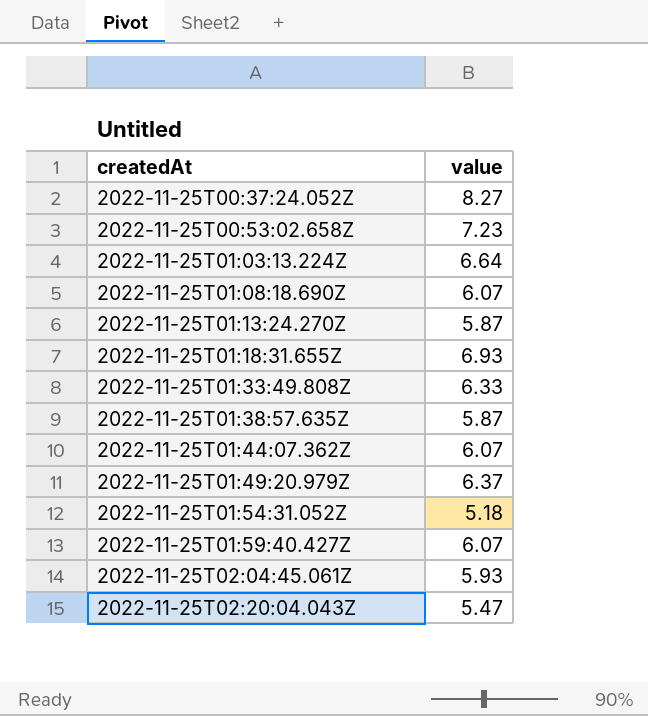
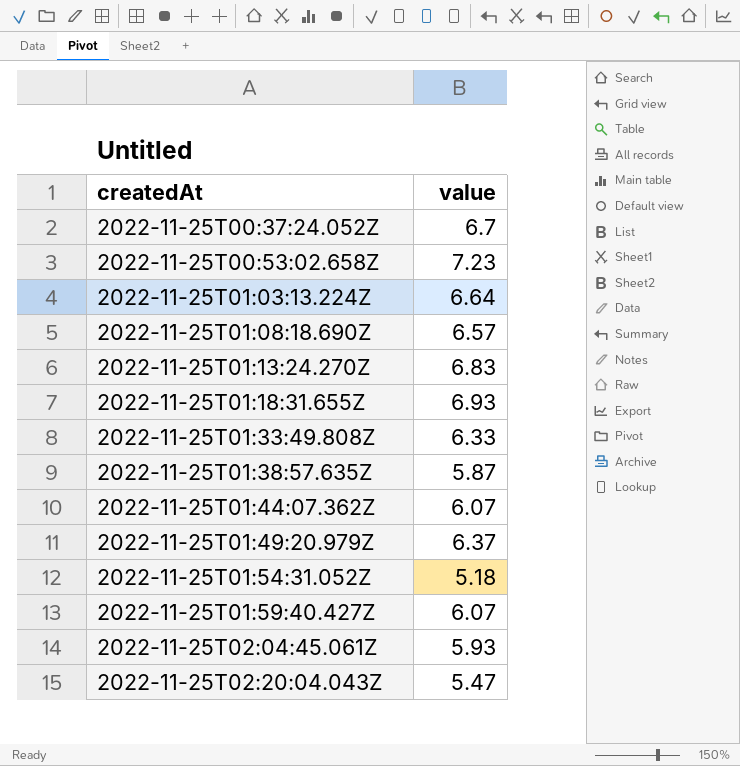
2022-11-25T00:37:24.052Z | value: 8.27 -> 6.7
2022-11-25T01:08:18.690Z | value: 6.07 -> 6.57
2022-11-25T01:13:24.270Z | value: 5.87 -> 6.83

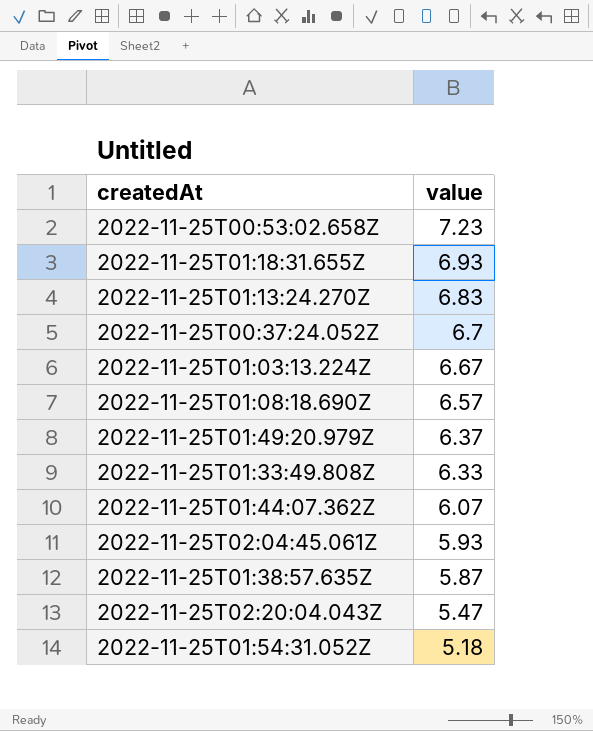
row order: createdAt ascending -> value descending
row 2022-11-25T01:59:40.427Z: 6.07 -> none
2022-11-25T01:03:13.224Z | value: 6.64 -> 6.67

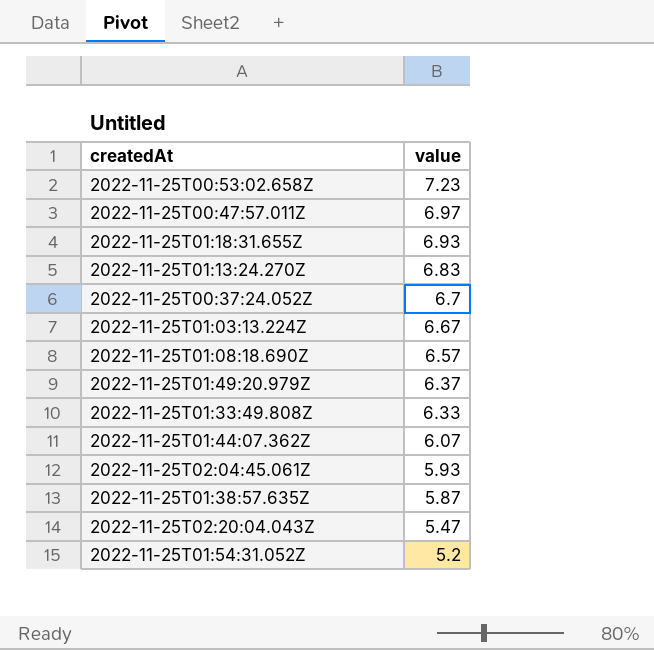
row 2022-11-25T00:47:57.011Z: none -> 6.97
2022-11-25T01:54:31.052Z | value: 5.18 -> 5.2

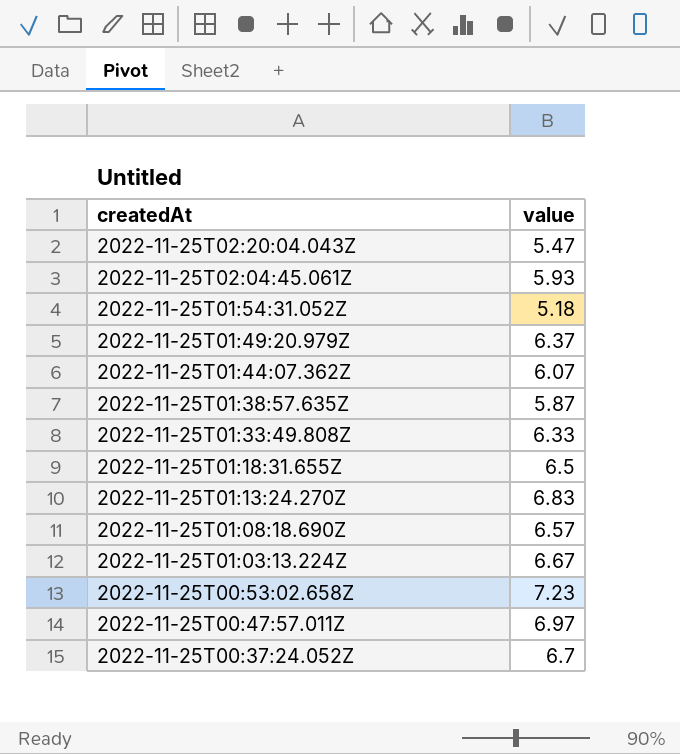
row order: value descending -> createdAt descending
2022-11-25T01:54:31.052Z | value: 5.2 -> 5.18
2022-11-25T01:18:31.655Z | value: 6.93 -> 6.5

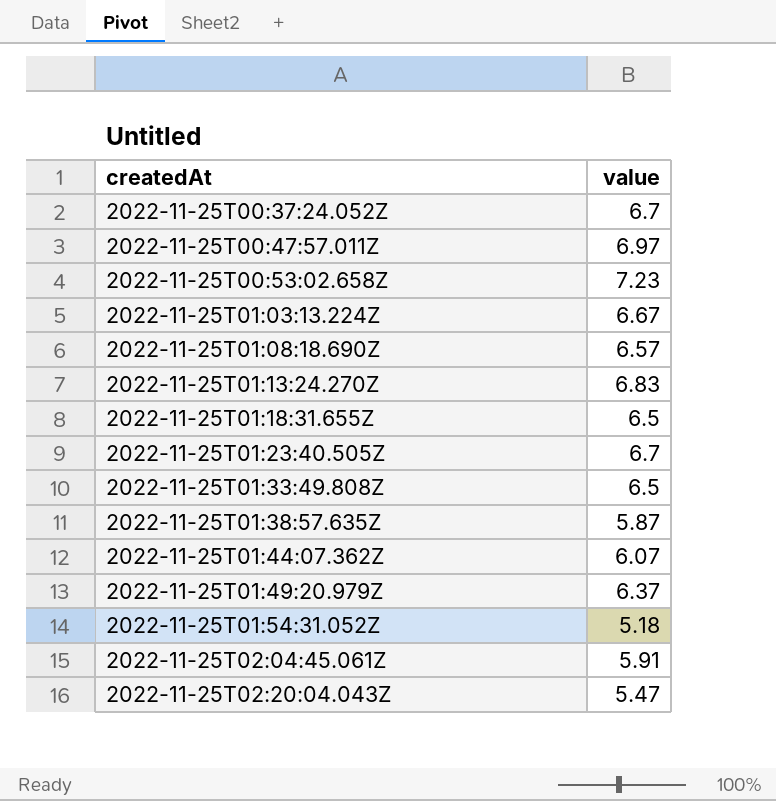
row order: createdAt descending -> createdAt ascending
row 2022-11-25T01:23:40.505Z: none -> 6.7
2022-11-25T01:33:49.808Z | value: 6.33 -> 6.5
2022-11-25T02:04:45.061Z | value: 5.93 -> 5.91

